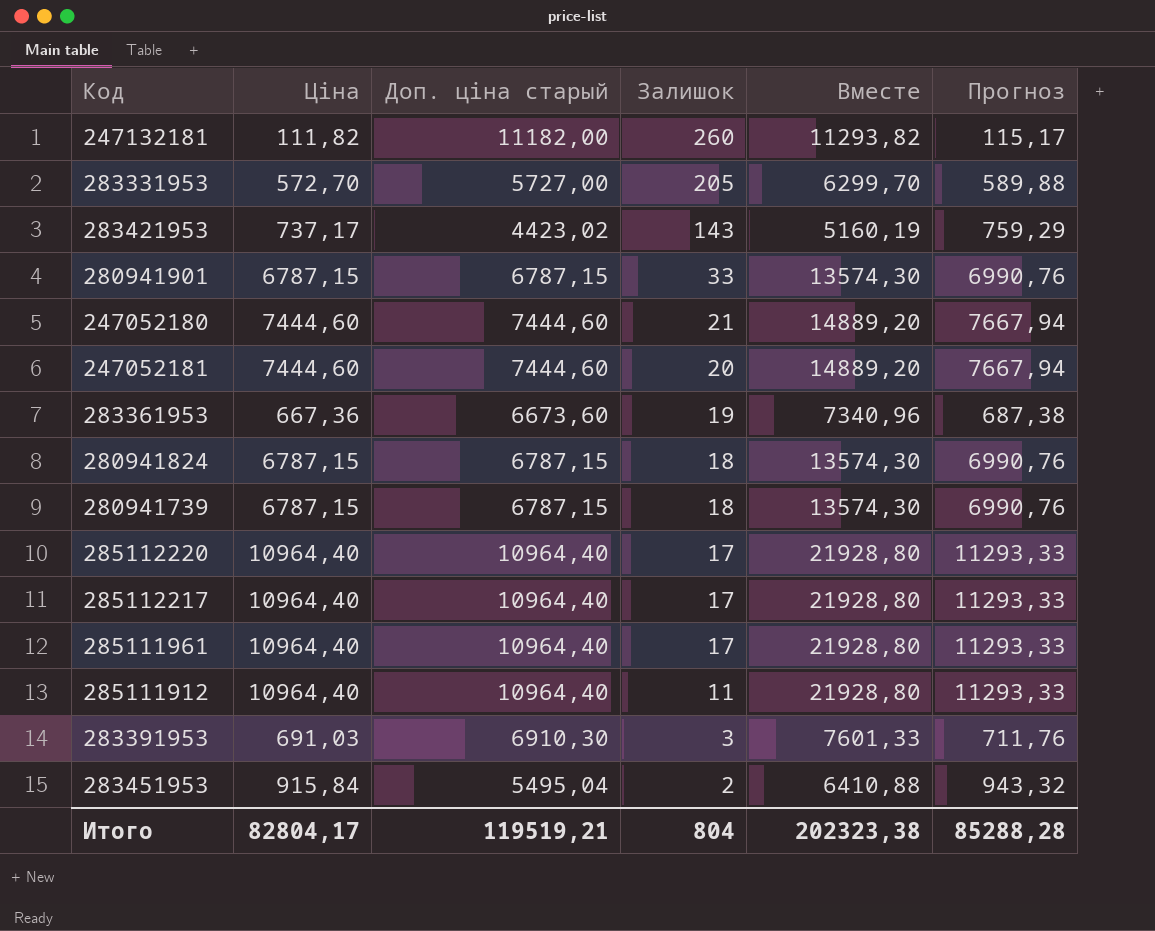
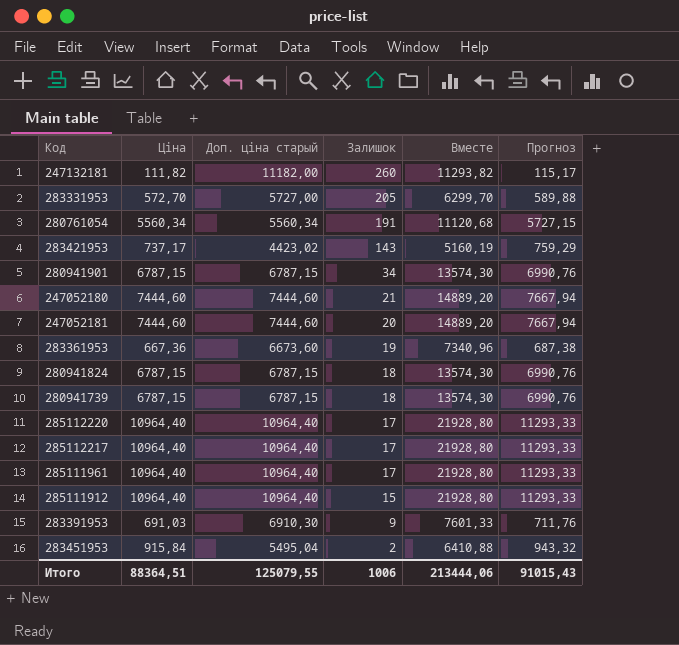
row 280761054: none -> 5560,34 | 5560,34 | 191 | 11120,68 | 5727,15
280941901 | Залишок: 33 -> 34
285111912 | Залишок: 11 -> 15
283391953 | Залишок: 3 -> 9
Итого | Ціна: 82804,17 -> 88364,51
Итого | Доп. ціна старый: 119519,21 -> 125079,55
Итого | Залишок: 804 -> 1006
Итого | Вместе: 202323,38 -> 213444,06
Итого | Прогноз: 85288,28 -> 91015,43

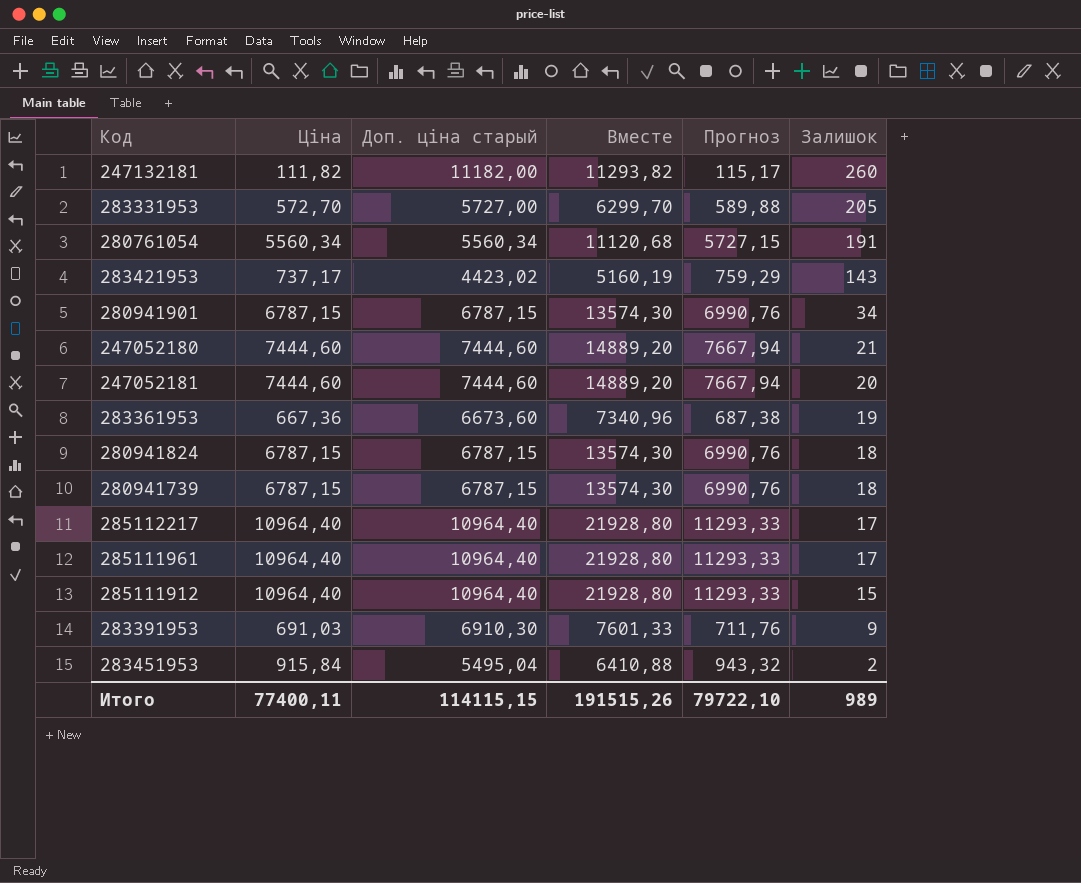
column Залишок | position: 4 -> 6
row 285112220: 10964,40 | 10964,40 | 17 | 21928,80 | 11293,33 -> none
Итого | Ціна: 88364,51 -> 77400,11
Итого | Доп. ціна старый: 125079,55 -> 114115,15
Итого | Вместе: 213444,06 -> 191515,26
Итого | Прогноз: 91015,43 -> 79722,10
Итого | Залишок: 1006 -> 989

